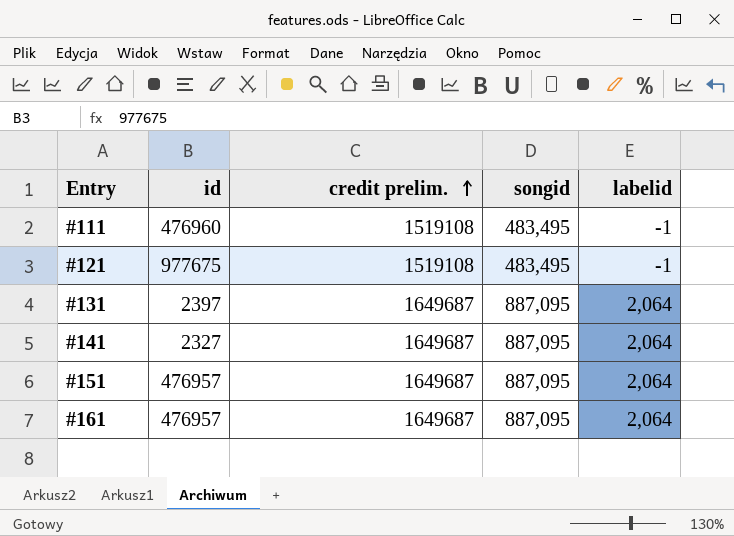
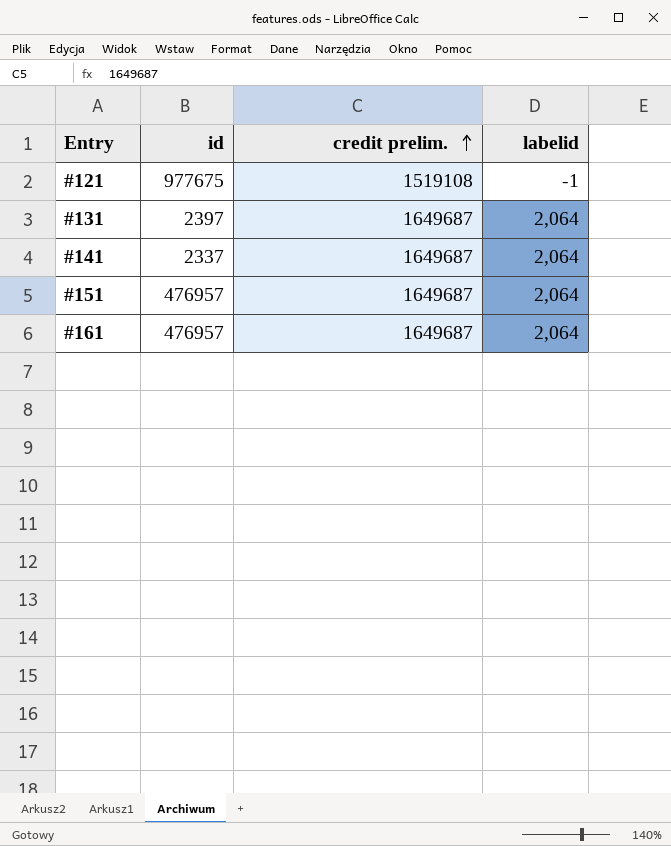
column songid | position: 4 -> none
row #111: 476960 | 1519108 | 483,495 | -1 -> none
#141 | id: 2327 -> 2337

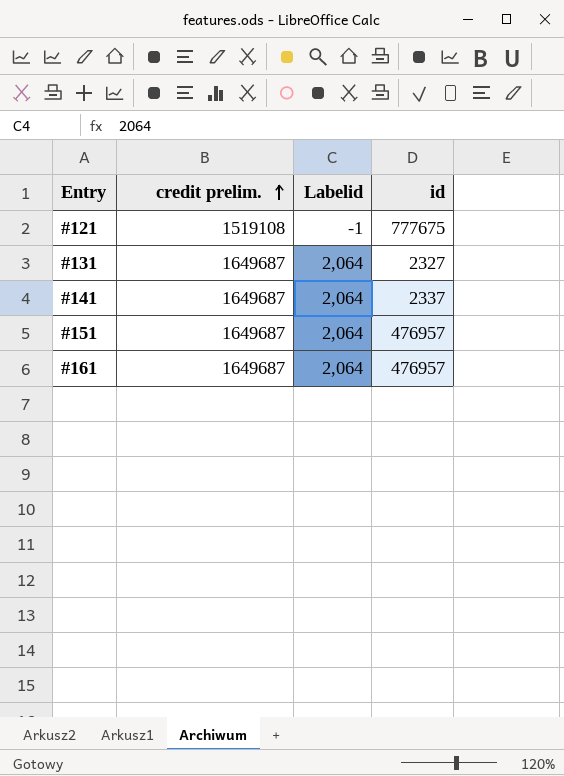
column name: labelid -> Labelid
column id | position: 2 -> 4
#121 | id: 977675 -> 777675
#131 | id: 2397 -> 2327

